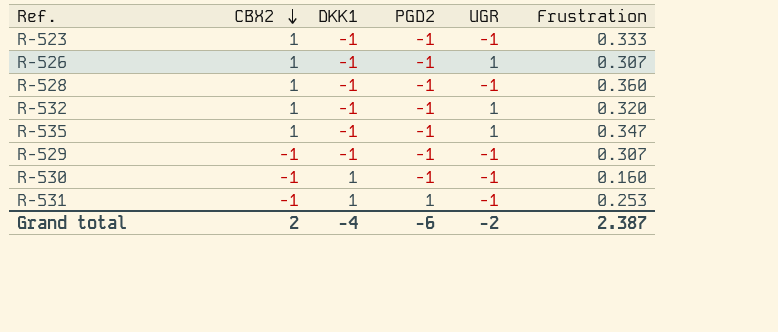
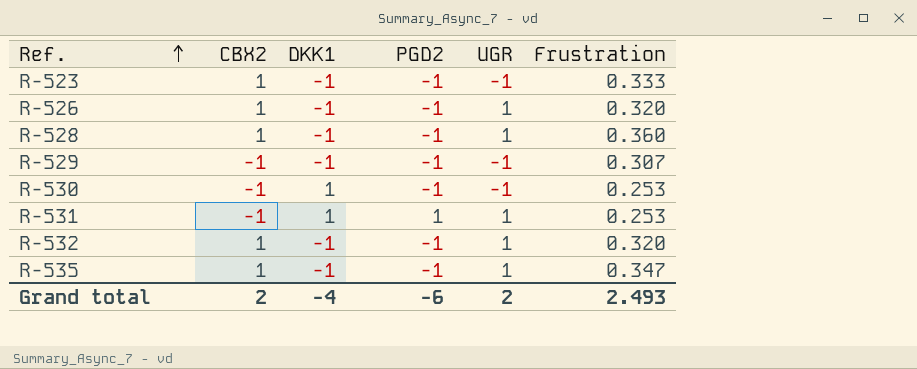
row order: CBX2 descending -> Ref. ascending
R-526 | Frustration: 0.307 -> 0.320
R-528 | UGR: -1 -> 1
R-530 | Frustration: 0.160 -> 0.253
R-531 | UGR: -1 -> 1
Grand total | UGR: -2 -> 2
Grand total | Frustration: 2.387 -> 2.493

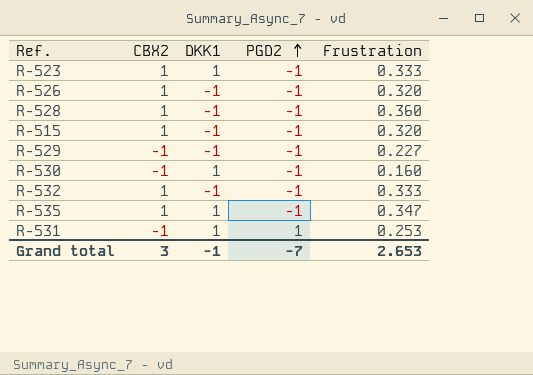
row order: Ref. ascending -> PGD2 ascending
column UGR | position: 5 -> none
R-523 | DKK1: -1 -> 1
row R-515: none -> 1 | -1 | -1 | 0.320
R-529 | Frustration: 0.307 -> 0.227
R-530 | Frustration: 0.253 -> 0.160
R-532 | Frustration: 0.320 -> 0.333
R-535 | DKK1: -1 -> 1
Grand total | CBX2: 2 -> 3
Grand total | DKK1: -4 -> -1
Grand total | PGD2: -6 -> -7
Grand total | Frustration: 2.493 -> 2.653

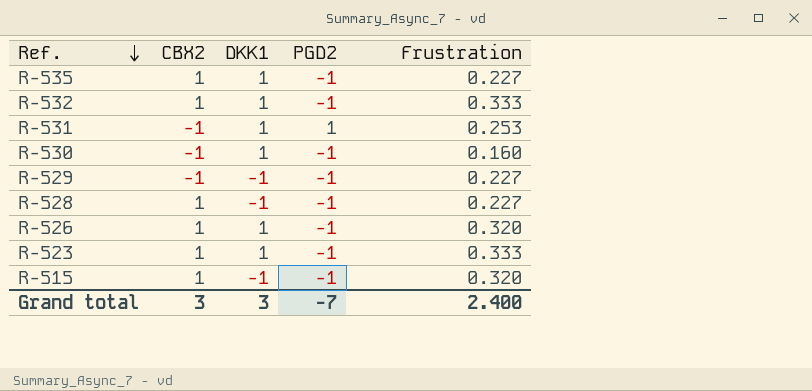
row order: PGD2 ascending -> Ref. descending
R-535 | Frustration: 0.347 -> 0.227
R-532 | DKK1: -1 -> 1
R-528 | Frustration: 0.360 -> 0.227
R-526 | DKK1: -1 -> 1
Grand total | DKK1: -1 -> 3
Grand total | Frustration: 2.653 -> 2.400

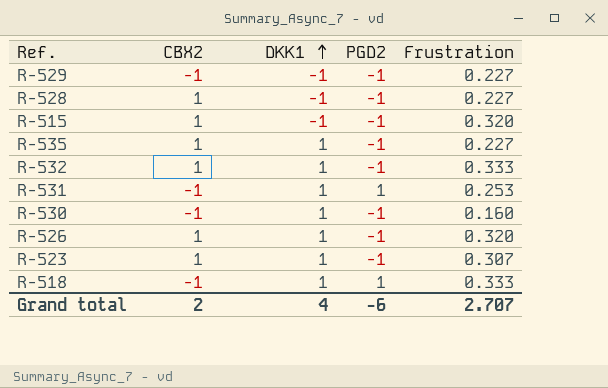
row order: Ref. descending -> DKK1 ascending
R-523 | Frustration: 0.333 -> 0.307
row R-518: none -> -1 | 1 | 1 | 0.333
Grand total | CBX2: 3 -> 2
Grand total | DKK1: 3 -> 4
Grand total | PGD2: -7 -> -6
Grand total | Frustration: 2.400 -> 2.707

